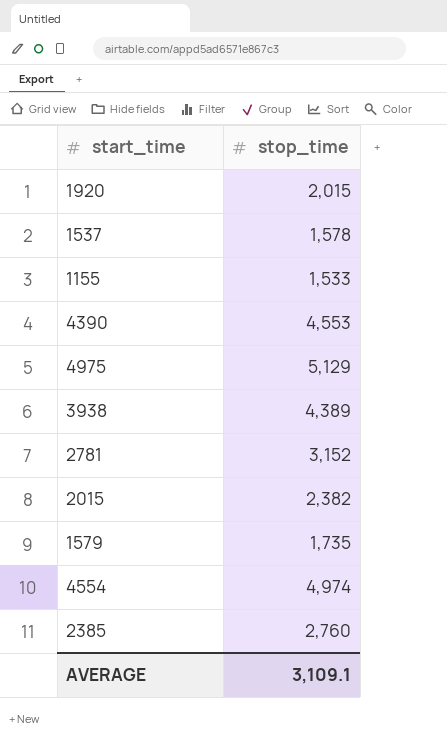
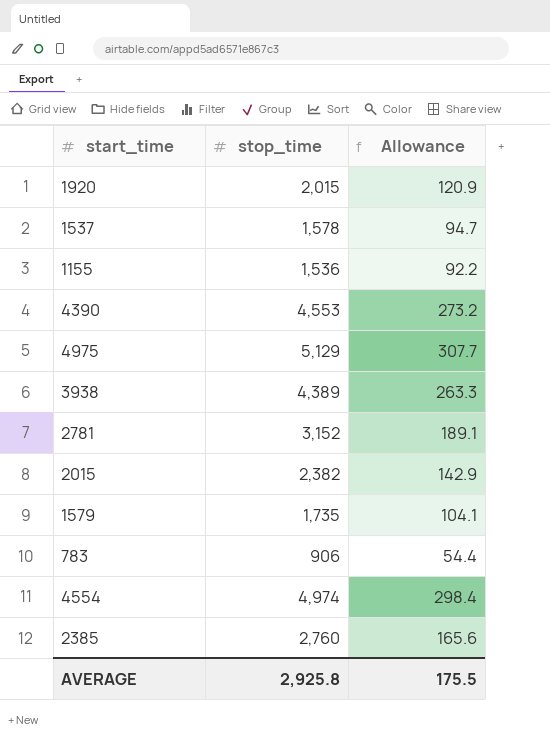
column Allowance | formula: none -> [stop_time] * 0.06
1155 | stop_time: 1,533 -> 1,536
row 783: none -> 906 | 54.4
AVERAGE | stop_time: 3,109.1 -> 2,925.8

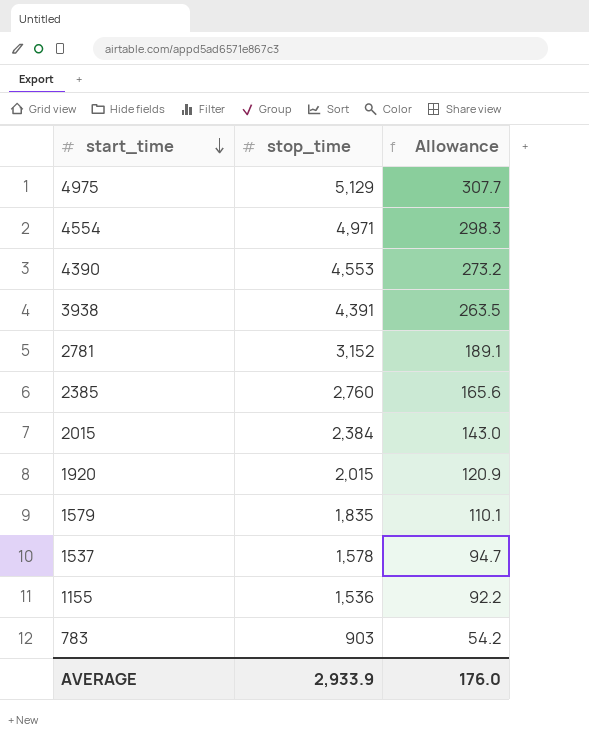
row order: none -> start_time descending
4554 | stop_time: 4,974 -> 4,971
4554 | Allowance: 298.4 -> 298.3
3938 | stop_time: 4,389 -> 4,391
3938 | Allowance: 263.3 -> 263.5
2015 | stop_time: 2,382 -> 2,384
2015 | Allowance: 142.9 -> 143.0
1579 | stop_time: 1,735 -> 1,835
1579 | Allowance: 104.1 -> 110.1
783 | stop_time: 906 -> 903
783 | Allowance: 54.4 -> 54.2
AVERAGE | stop_time: 2,925.8 -> 2,933.9
AVERAGE | Allowance: 175.5 -> 176.0

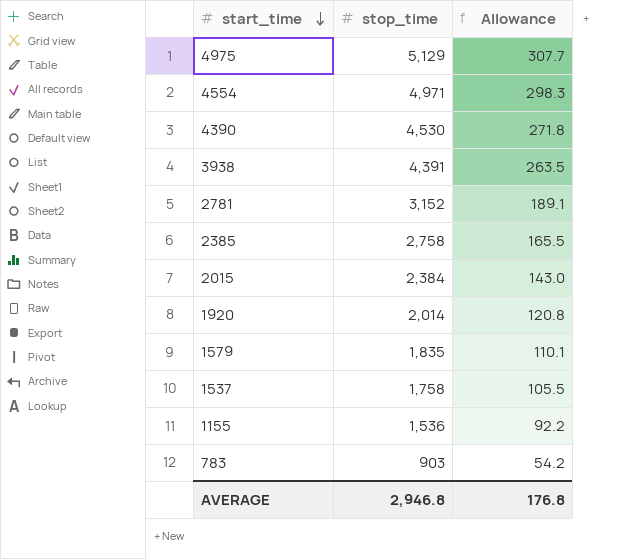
4390 | stop_time: 4,553 -> 4,530
4390 | Allowance: 273.2 -> 271.8
2385 | stop_time: 2,760 -> 2,758
2385 | Allowance: 165.6 -> 165.5
1920 | stop_time: 2,015 -> 2,014
1920 | Allowance: 120.9 -> 120.8
1537 | stop_time: 1,578 -> 1,758
1537 | Allowance: 94.7 -> 105.5
AVERAGE | stop_time: 2,933.9 -> 2,946.8
AVERAGE | Allowance: 176.0 -> 176.8

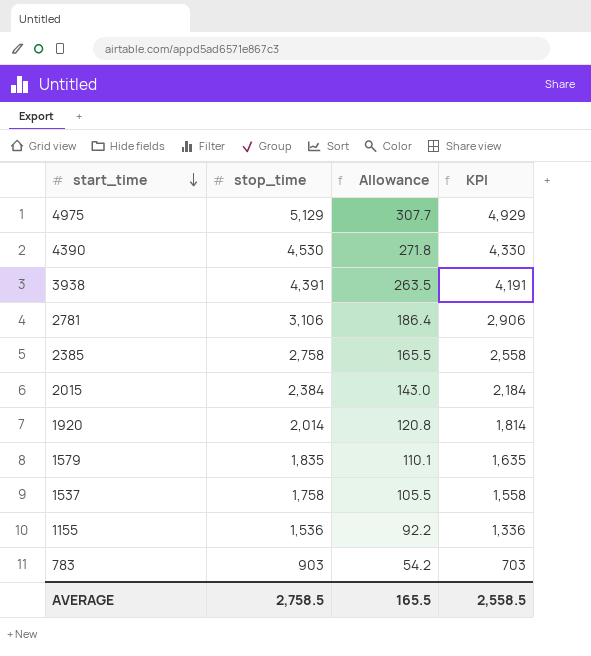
column KPI | formula: none -> [stop_time] - 200
row 4554: 4,971 | 298.3 -> none
2781 | stop_time: 3,152 -> 3,106
2781 | Allowance: 189.1 -> 186.4
AVERAGE | stop_time: 2,946.8 -> 2,758.5
AVERAGE | Allowance: 176.8 -> 165.5

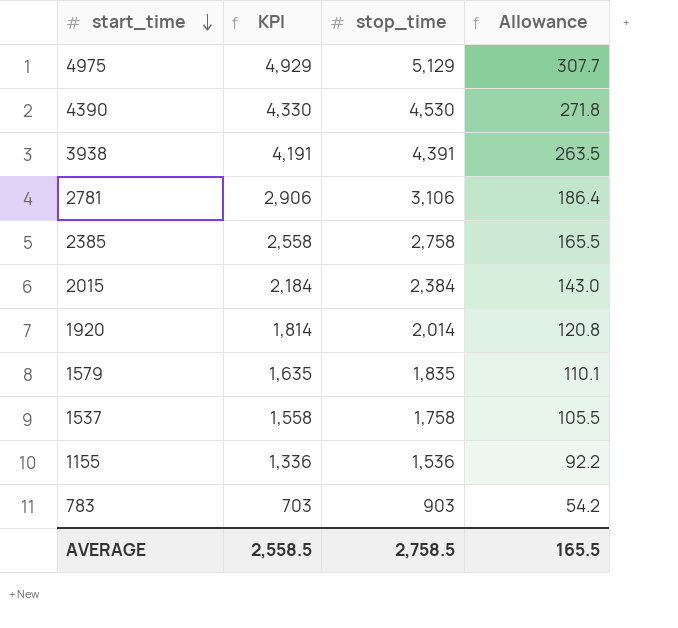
column KPI | position: 4 -> 2

